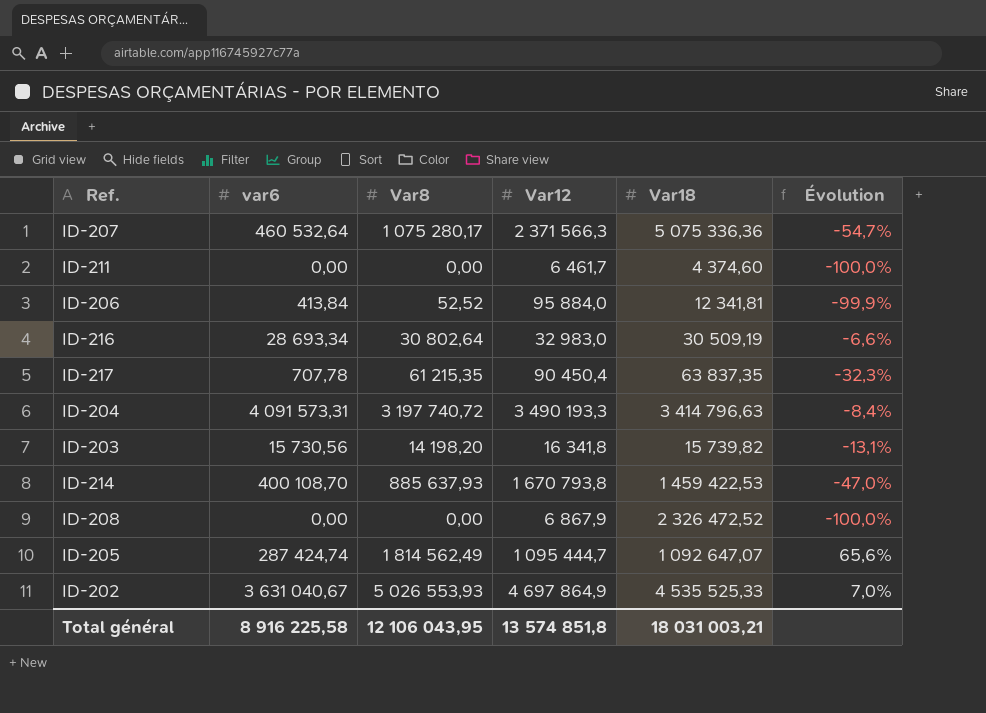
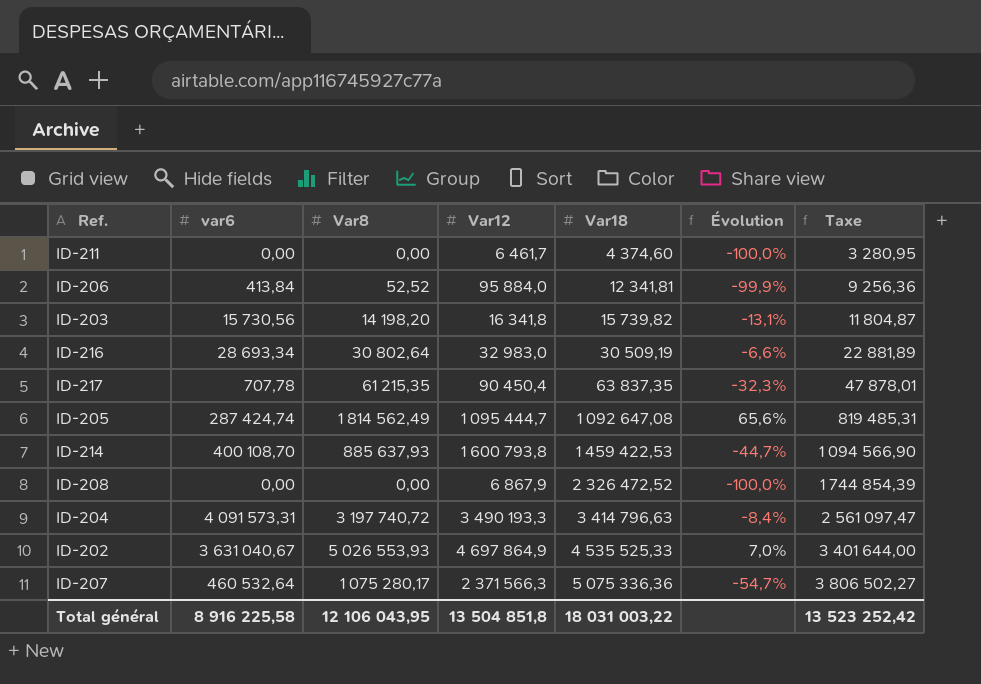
row order: none -> Var18 ascending
column Taxe | formula: none -> [Var18] * 0,75
ID-205 | Var18: 1 092 647,07 -> 1 092 647,08
ID-214 | Var12: 1 670 793,8 -> 1 600 793,8
ID-214 | Évolution: -47,0% -> -44,7%
Total général | Var12: 13 574 851,8 -> 13 504 851,8
Total général | Var18: 18 031 003,21 -> 18 031 003,22

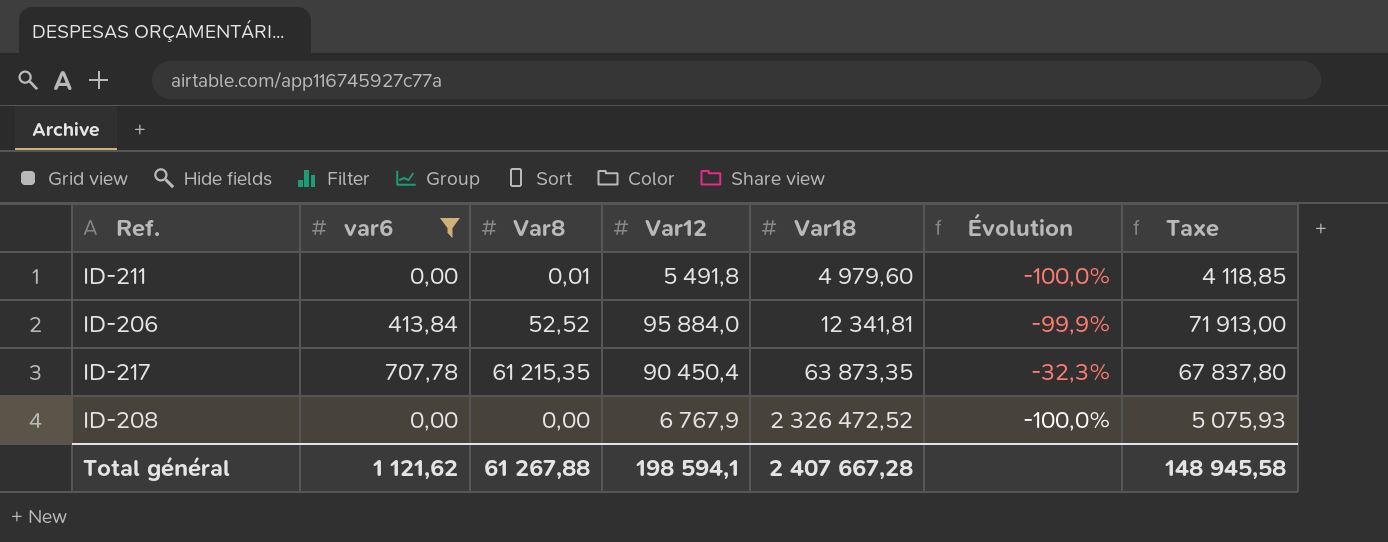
filter: none -> var6 <= 707,78
column Taxe | formula: [Var18] * 0,75 -> [Var12] * 0,75
ID-211 | Var8: 0,00 -> 0,01
ID-211 | Var12: 6 461,7 -> 5 491,8
ID-211 | Var18: 4 374,60 -> 4 979,60
ID-217 | Var18: 63 837,35 -> 63 873,35
ID-208 | Var12: 6 867,9 -> 6 767,9
Total général | var6: 8 916 225,58 -> 1 121,62
Total général | Var8: 12 106 043,95 -> 61 267,88
Total général | Var12: 13 504 851,8 -> 198 594,1
Total général | Var18: 18 031 003,22 -> 2 407 667,28
Total général | Taxe: 13 523 252,42 -> 148 945,58

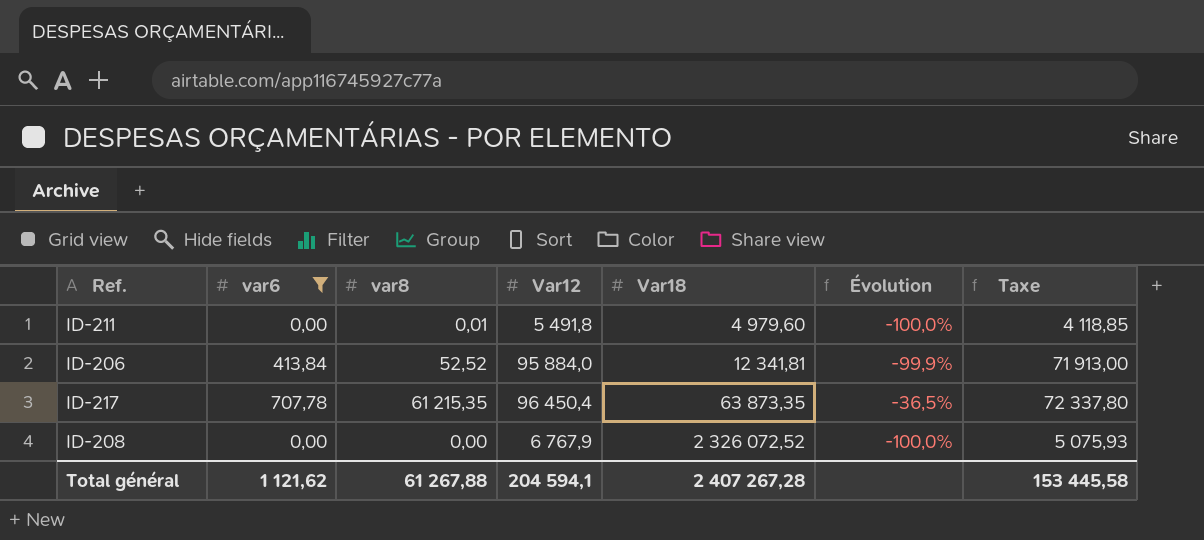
column name: Var8 -> var8
ID-217 | Var12: 90 450,4 -> 96 450,4
ID-217 | Évolution: -32,3% -> -36,5%
ID-217 | Taxe: 67 837,80 -> 72 337,80
ID-208 | Var18: 2 326 472,52 -> 2 326 072,52
Total général | Var12: 198 594,1 -> 204 594,1
Total général | Var18: 2 407 667,28 -> 2 407 267,28
Total général | Taxe: 148 945,58 -> 153 445,58

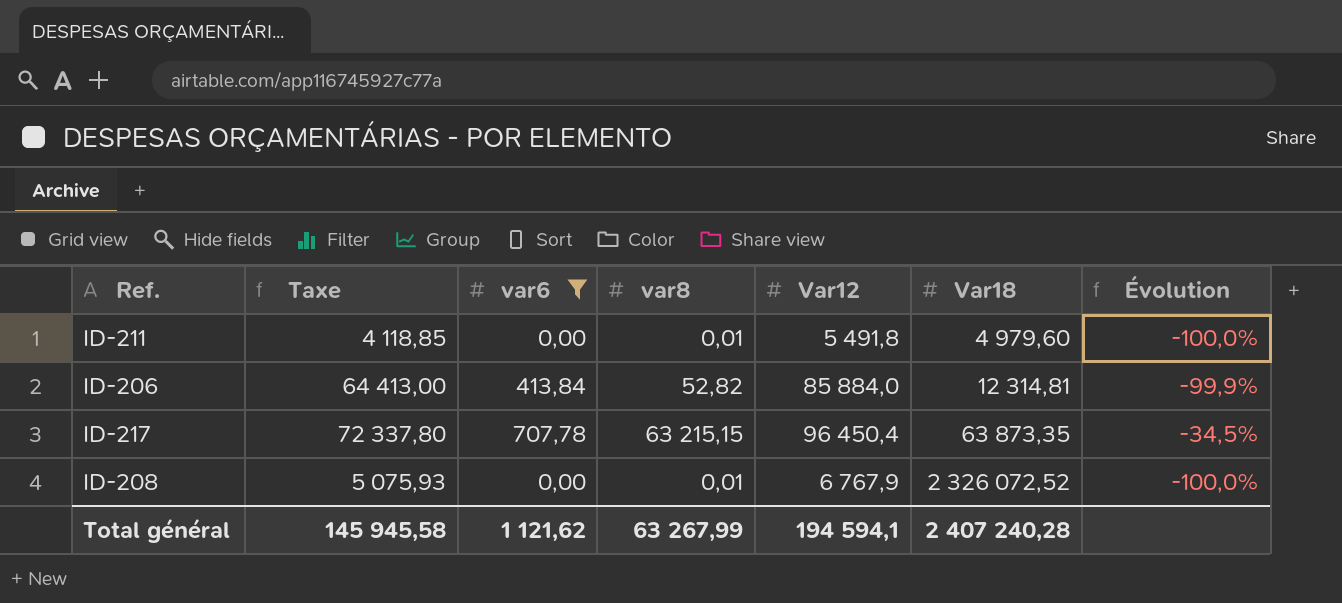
column Taxe | position: 7 -> 2
ID-206 | Taxe: 71 913,00 -> 64 413,00
ID-206 | var8: 52,52 -> 52,82
ID-206 | Var12: 95 884,0 -> 85 884,0
ID-206 | Var18: 12 341,81 -> 12 314,81
ID-217 | var8: 61 215,35 -> 63 215,15
ID-217 | Évolution: -36,5% -> -34,5%
ID-208 | var8: 0,00 -> 0,01
Total général | Taxe: 153 445,58 -> 145 945,58
Total général | var8: 61 267,88 -> 63 267,99
Total général | Var12: 204 594,1 -> 194 594,1
Total général | Var18: 2 407 267,28 -> 2 407 240,28

